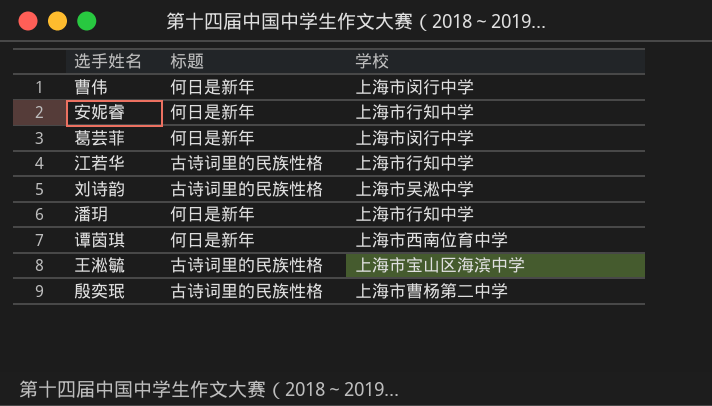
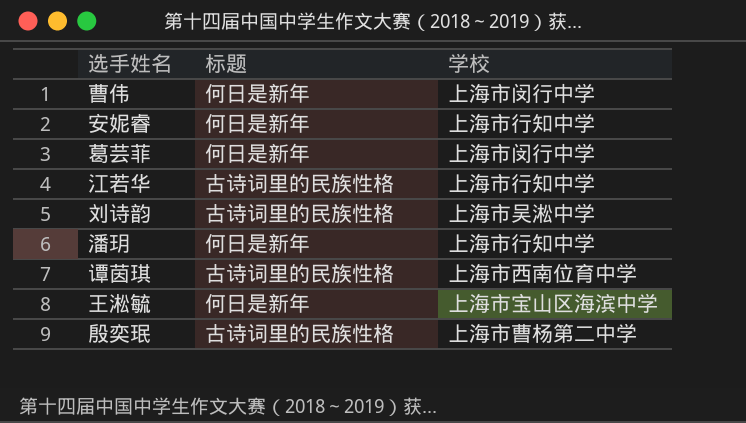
谭茵琪 | 标题: 何日是新年 -> 古诗词里的民族性格
王淞毓 | 标题: 古诗词里的民族性格 -> 何日是新年

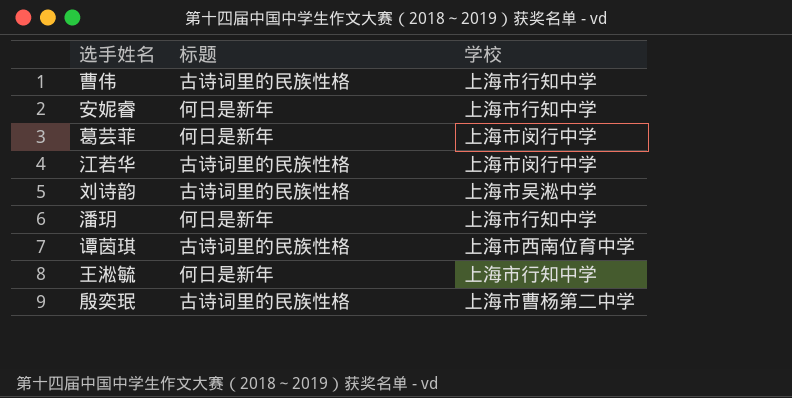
曹伟 | 标题: 何日是新年 -> 古诗词里的民族性格
曹伟 | 学校: 上海市闵行中学 -> 上海市行知中学
江若华 | 学校: 上海市行知中学 -> 上海市闵行中学
王淞毓 | 学校: 上海市宝山区海滨中学 -> 上海市行知中学

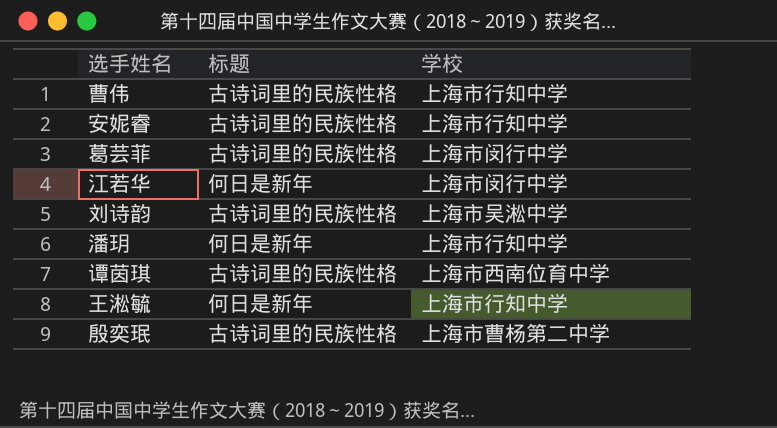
安妮睿 | 标题: 何日是新年 -> 古诗词里的民族性格
葛芸菲 | 标题: 何日是新年 -> 古诗词里的民族性格
江若华 | 标题: 古诗词里的民族性格 -> 何日是新年

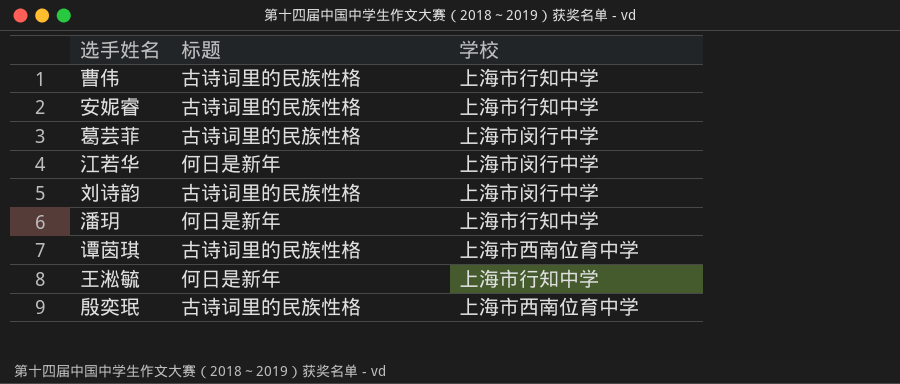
刘诗韵 | 学校: 上海市吴淞中学 -> 上海市闵行中学
殷奕珉 | 学校: 上海市曹杨第二中学 -> 上海市西南位育中学

